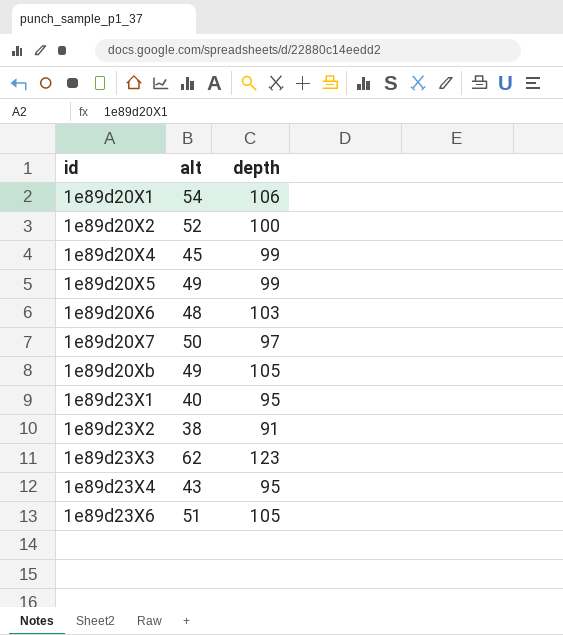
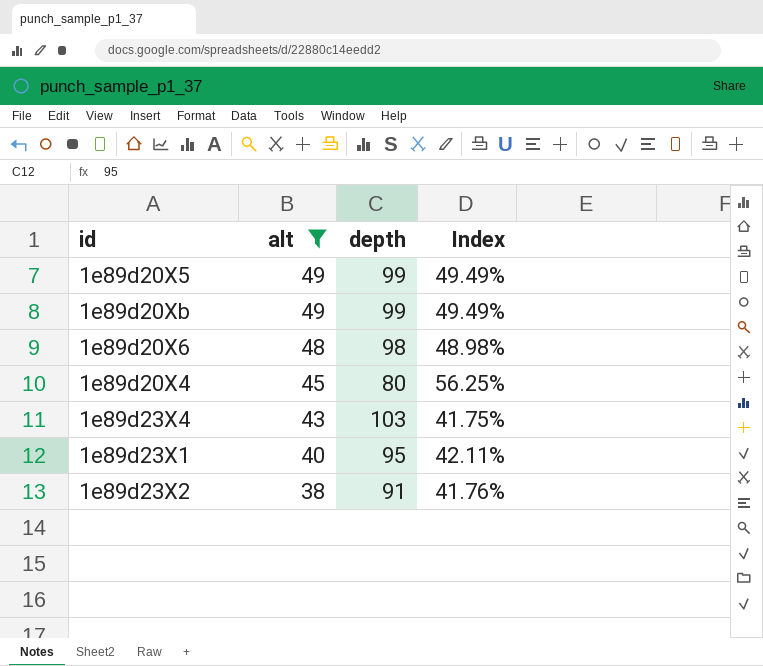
filter: none -> alt <= 49
row order: id ascending -> alt descending
column Index | formula: none -> [alt] / [depth]
1e89d20Xb | depth: 105 -> 99
1e89d20X6 | depth: 103 -> 98
1e89d20X4 | depth: 99 -> 80
1e89d23X4 | depth: 95 -> 103

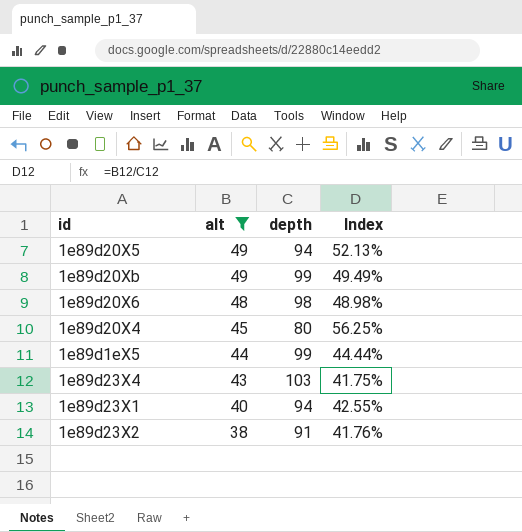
1e89d20X5 | depth: 99 -> 94
1e89d20X5 | Index: 49.49% -> 52.13%
row 1e89d1eX5: none -> 44 | 99 | 44.44%
1e89d23X1 | depth: 95 -> 94
1e89d23X1 | Index: 42.11% -> 42.55%

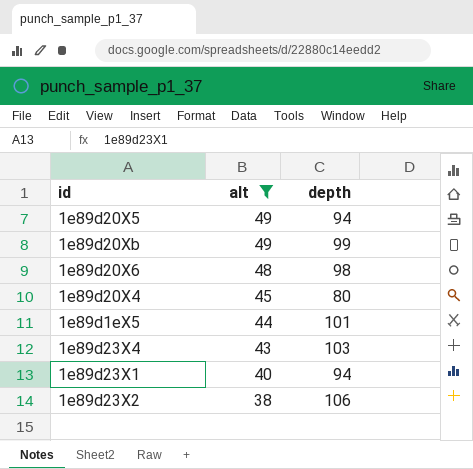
column Index | formula: [alt] / [depth] -> none
1e89d1eX5 | depth: 99 -> 101
1e89d23X2 | depth: 91 -> 106

